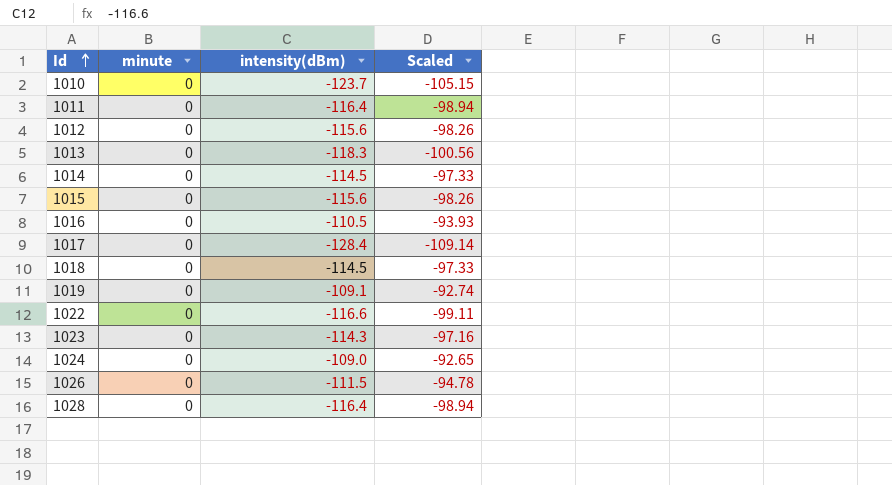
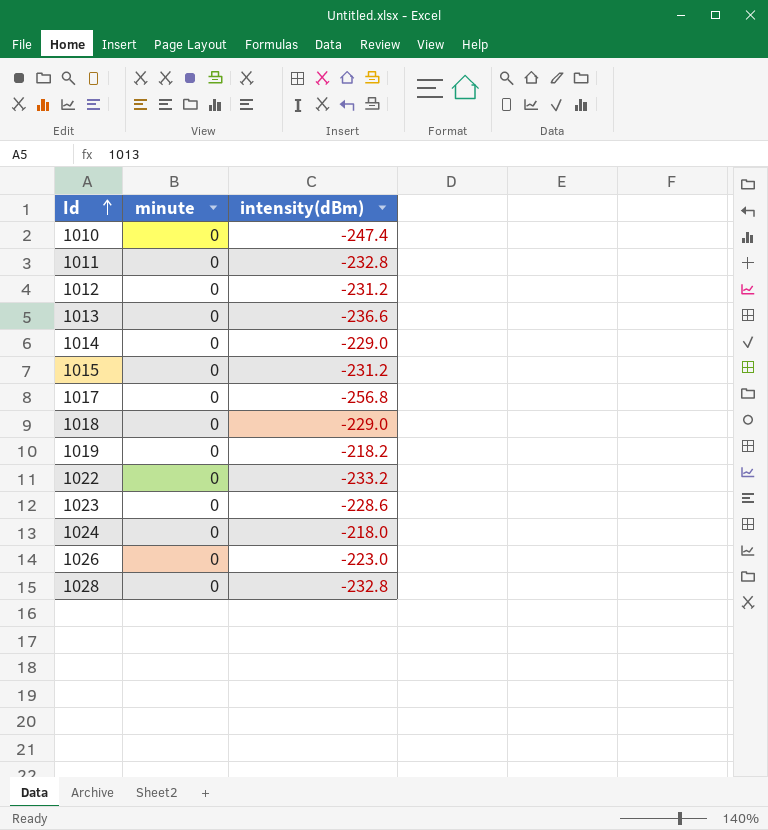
column Scaled | formula: [intensity(dBm)] * 0.85 -> none
row 1016: 0 | -110.5 | -93.93 -> none
1010 | intensity(dBm): -123.7 -> -247.4
1011 | intensity(dBm): -116.4 -> -232.8
1012 | intensity(dBm): -115.6 -> -231.2
1013 | intensity(dBm): -118.3 -> -236.6
1014 | intensity(dBm): -114.5 -> -229.0
1015 | intensity(dBm): -115.6 -> -231.2
1017 | intensity(dBm): -128.4 -> -256.8
1018 | intensity(dBm): -114.5 -> -229.0
1019 | intensity(dBm): -109.1 -> -218.2
1022 | intensity(dBm): -116.6 -> -233.2
1023 | intensity(dBm): -114.3 -> -228.6
1024 | intensity(dBm): -109.0 -> -218.0
1026 | intensity(dBm): -111.5 -> -223.0
1028 | intensity(dBm): -116.4 -> -232.8

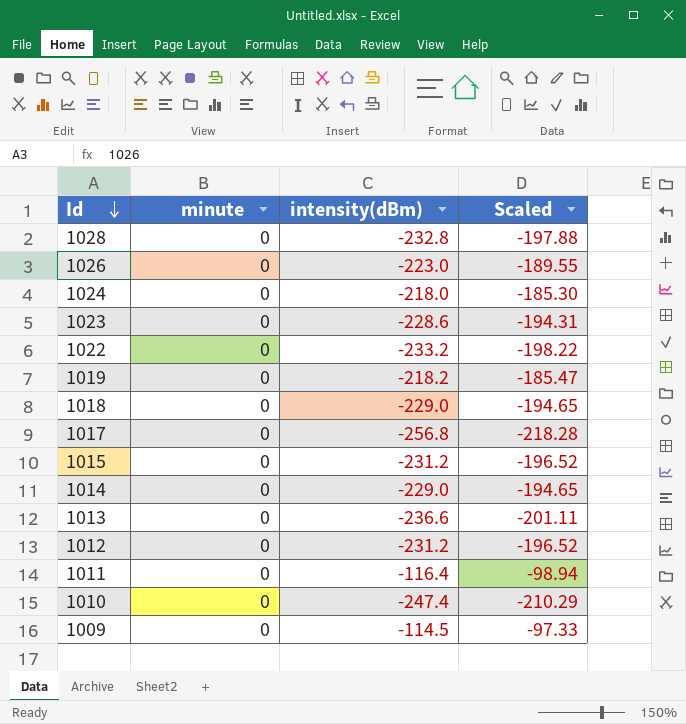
row order: Id ascending -> Id descending
column Scaled | formula: none -> [intensity(dBm)] * 0.85
1011 | intensity(dBm): -232.8 -> -116.4
row 1009: none -> 0 | -114.5 | -97.33

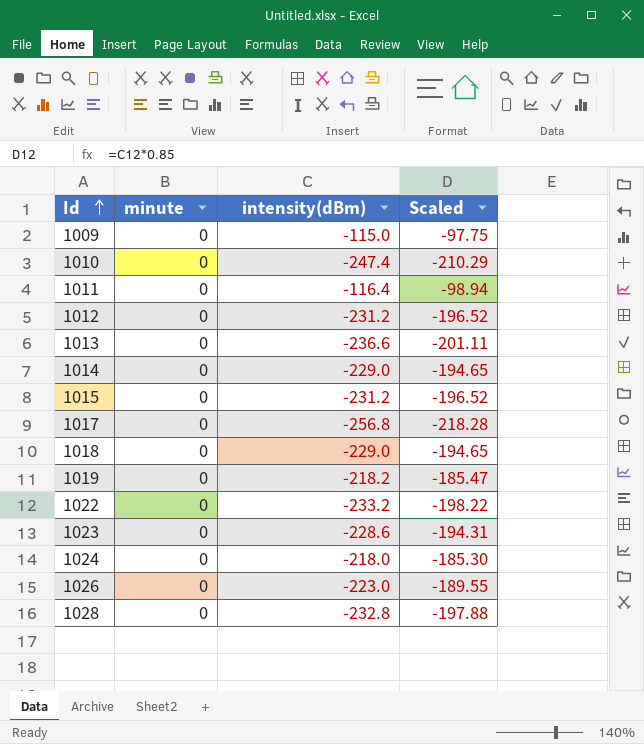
row order: Id descending -> Id ascending
1009 | intensity(dBm): -114.5 -> -115.0
1009 | Scaled: -97.33 -> -97.75

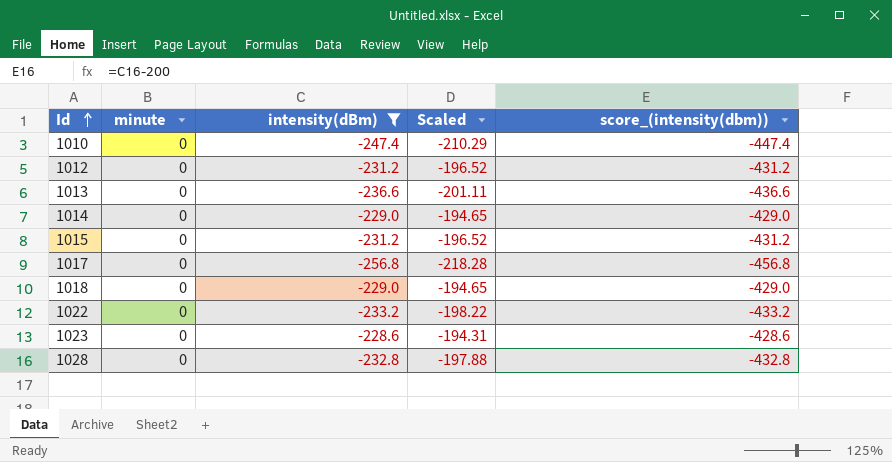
filter: none -> intensity(dBm) <= -228.6
column score_(intensity(dbm)) | formula: none -> [intensity(dBm)] - 200

